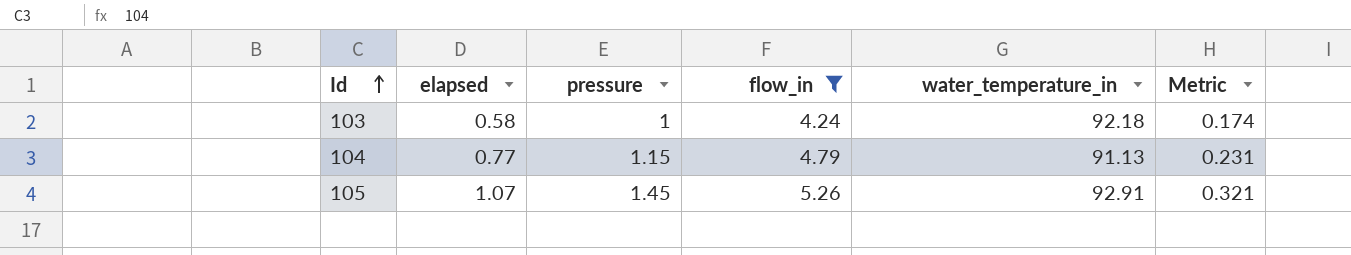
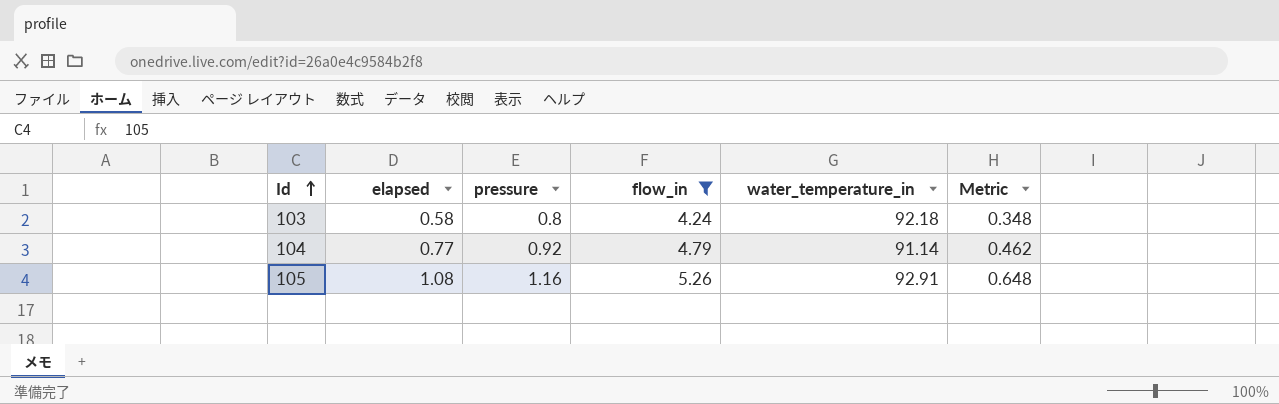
column Metric | formula: [elapsed] * 0.3 -> [elapsed] * 0.6
103 | pressure: 1 -> 0.8
104 | pressure: 1.15 -> 0.92
104 | water_temperature_in: 91.13 -> 91.14
105 | elapsed: 1.07 -> 1.08
105 | pressure: 1.45 -> 1.16

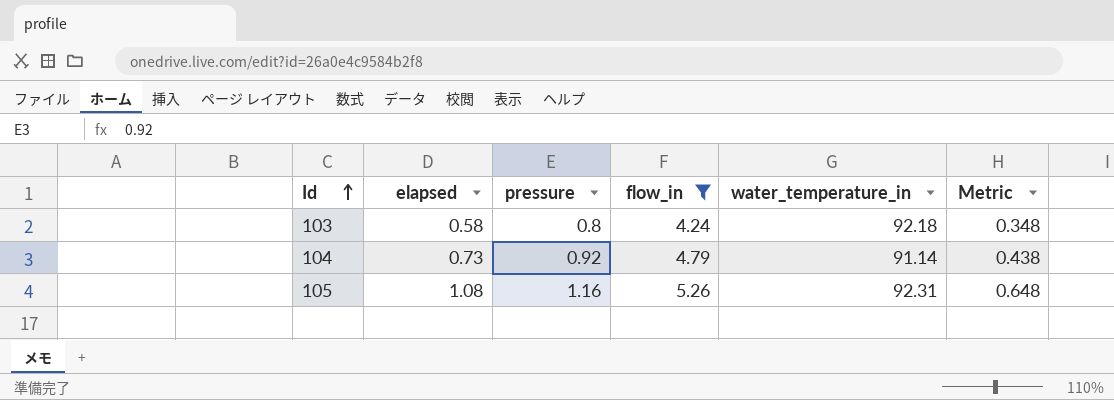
104 | elapsed: 0.77 -> 0.73
104 | Metric: 0.462 -> 0.438
105 | water_temperature_in: 92.91 -> 92.31

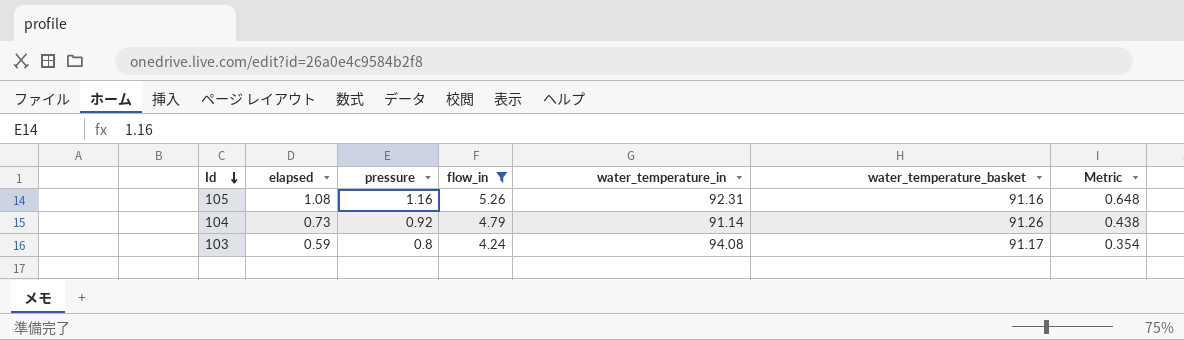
row order: Id ascending -> Id descending
column water_temperature_basket | position: none -> 6
103 | elapsed: 0.58 -> 0.59
103 | water_temperature_in: 92.18 -> 94.08
103 | Metric: 0.348 -> 0.354

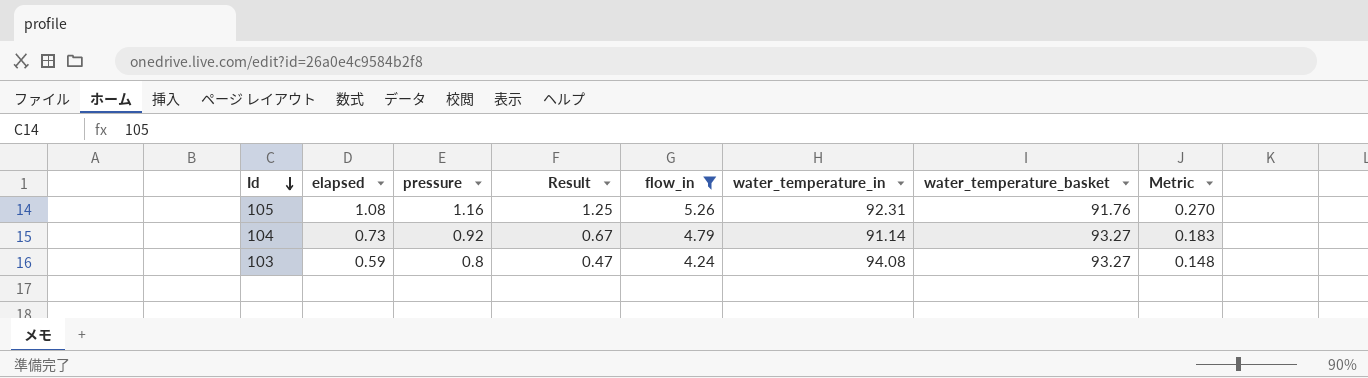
column Result | formula: none -> [elapsed] * [pressure]
column Metric | formula: [elapsed] * 0.6 -> [elapsed] * 0.25
105 | water_temperature_basket: 91.16 -> 91.76
104 | water_temperature_basket: 91.26 -> 93.27
103 | water_temperature_basket: 91.17 -> 93.27

